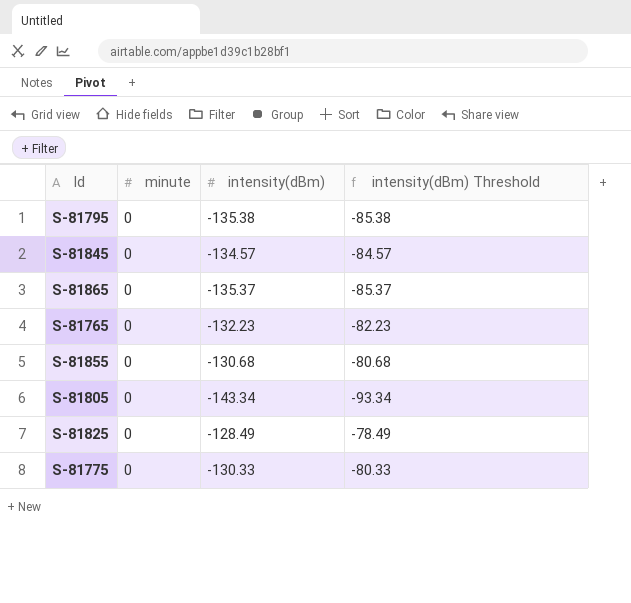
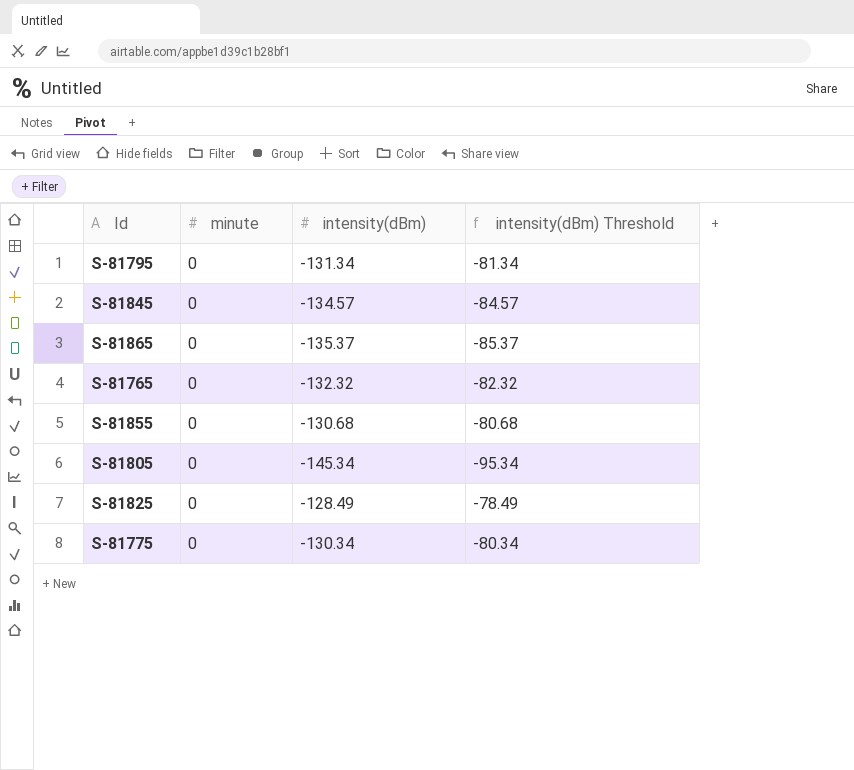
S-81795 | intensity(dBm): -135.38 -> -131.34
S-81795 | intensity(dBm) Threshold: -85.38 -> -81.34
S-81765 | intensity(dBm): -132.23 -> -132.32
S-81765 | intensity(dBm) Threshold: -82.23 -> -82.32
S-81805 | intensity(dBm): -143.34 -> -145.34
S-81805 | intensity(dBm) Threshold: -93.34 -> -95.34
S-81775 | intensity(dBm): -130.33 -> -130.34
S-81775 | intensity(dBm) Threshold: -80.33 -> -80.34

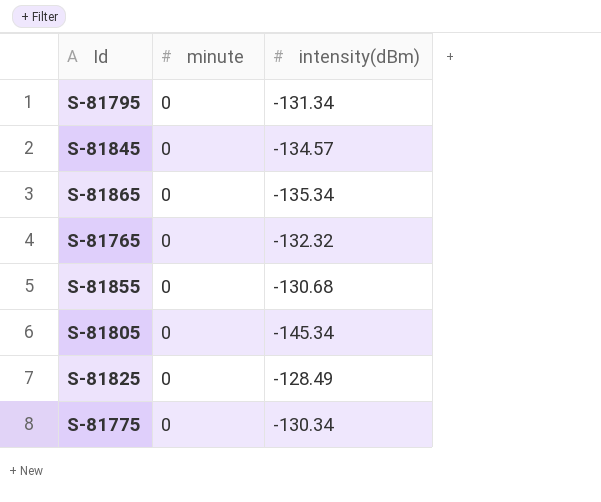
column intensity(dBm) Threshold | formula: [intensity(dBm)] + 50 -> none
S-81865 | intensity(dBm): -135.37 -> -135.34

